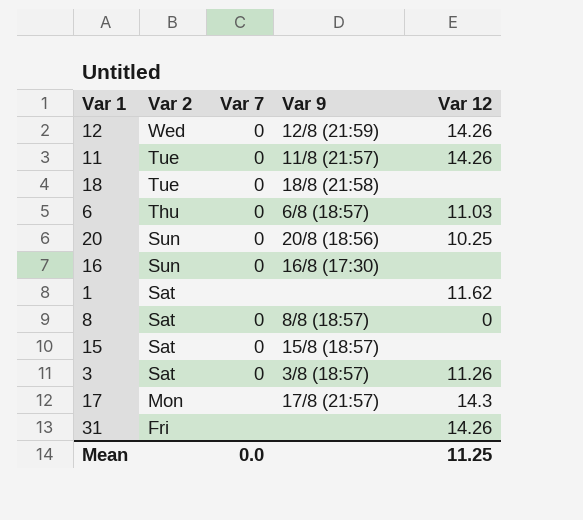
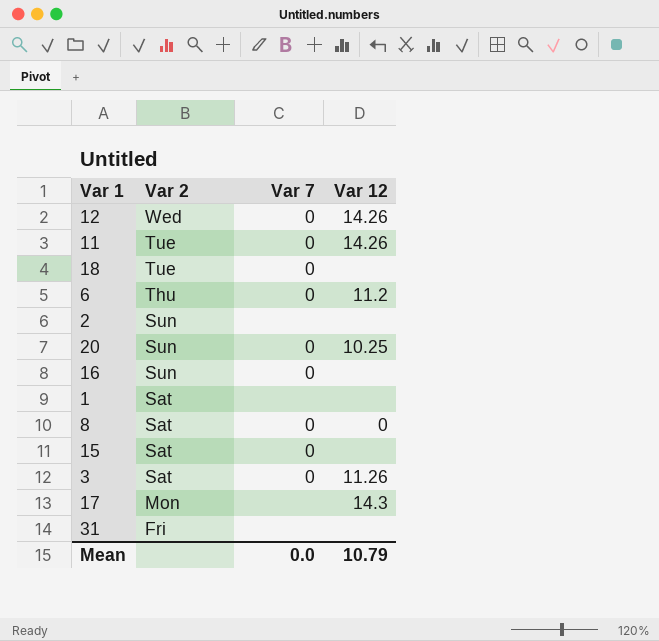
column Var 9 | position: 4 -> none
6 | Var 12: 11.03 -> 11.2
row 2: none -> Sun | none | none
1 | Var 12: 11.62 -> none
31 | Var 12: 14.26 -> none
Mean | Var 12: 11.25 -> 10.79

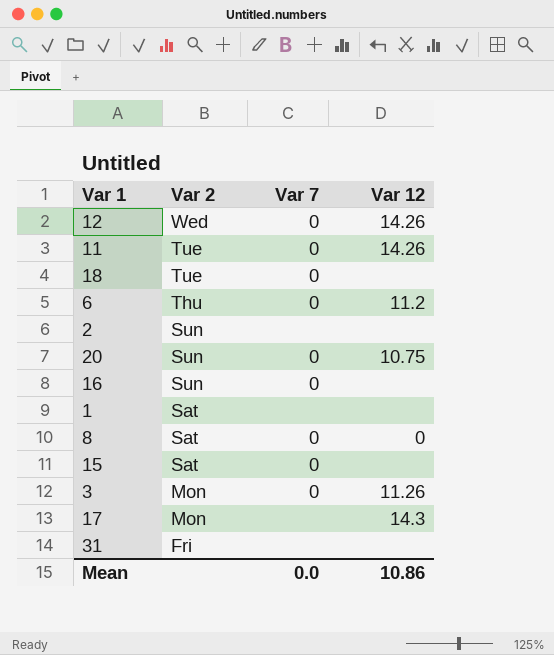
20 | Var 12: 10.25 -> 10.75
3 | Var 2: Sat -> Mon
Mean | Var 12: 10.79 -> 10.86

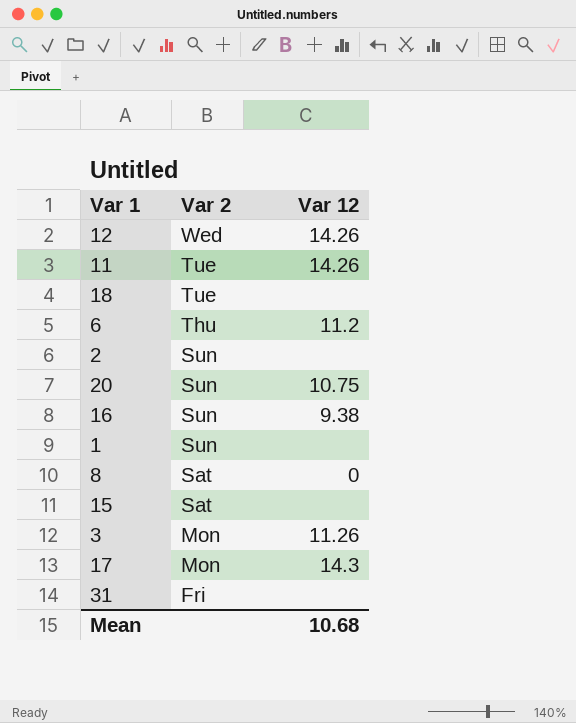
column Var 7 | position: 3 -> none
16 | Var 12: none -> 9.38
1 | Var 2: Sat -> Sun
Mean | Var 12: 10.86 -> 10.68

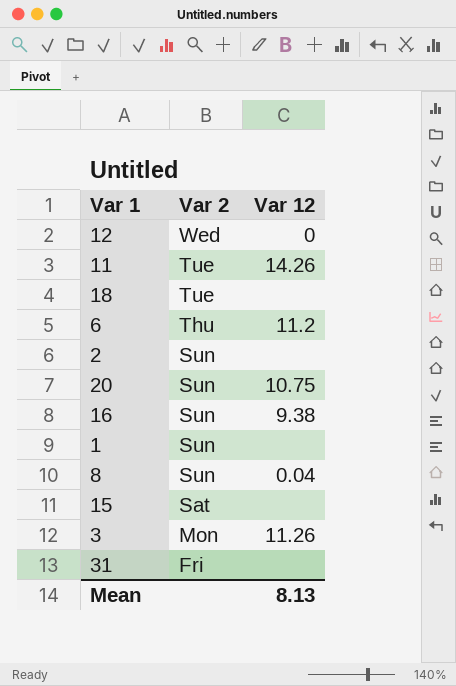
row 17: Mon | 14.3 -> none
12 | Var 12: 14.26 -> 0
8 | Var 2: Sat -> Sun
8 | Var 12: 0 -> 0.04
Mean | Var 12: 10.68 -> 8.13

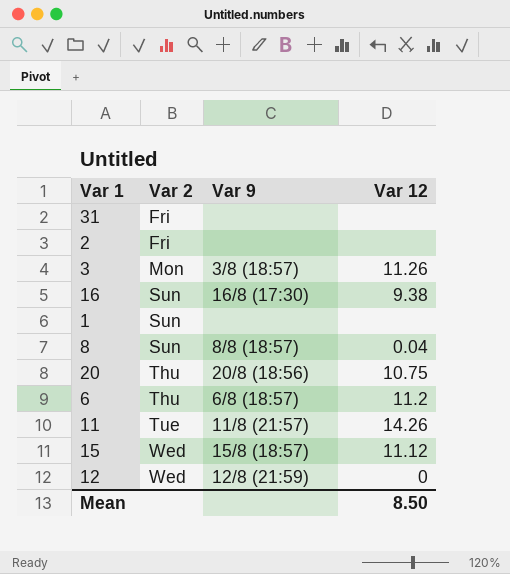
row order: Var 2 descending -> Var 2 ascending
column Var 9 | position: none -> 3
row 18: Tue | none -> none
2 | Var 2: Sun -> Fri
20 | Var 2: Sun -> Thu
15 | Var 2: Sat -> Wed
15 | Var 12: none -> 11.12
Mean | Var 12: 8.13 -> 8.50

